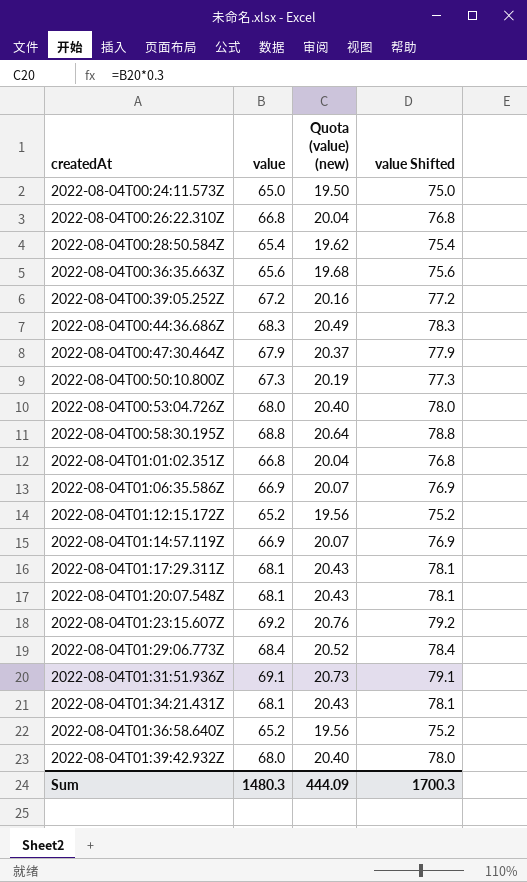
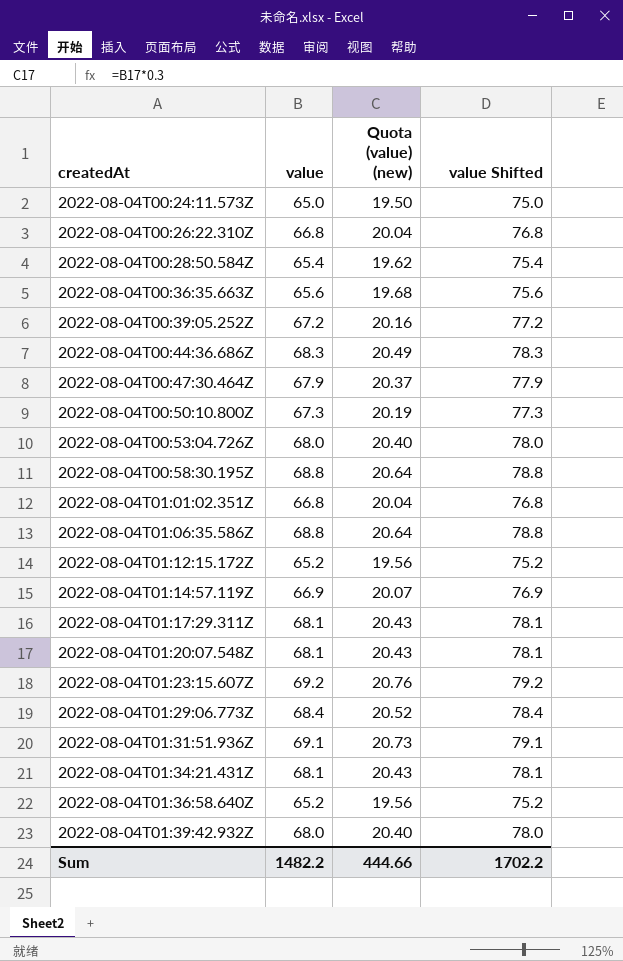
2022-08-04T01:06:35.586Z | value: 66.9 -> 68.8
2022-08-04T01:06:35.586Z | Quota (value) (new): 20.07 -> 20.64
2022-08-04T01:06:35.586Z | value Shifted: 76.9 -> 78.8
Sum | value: 1480.3 -> 1482.2
Sum | Quota (value) (new): 444.09 -> 444.66
Sum | value Shifted: 1700.3 -> 1702.2

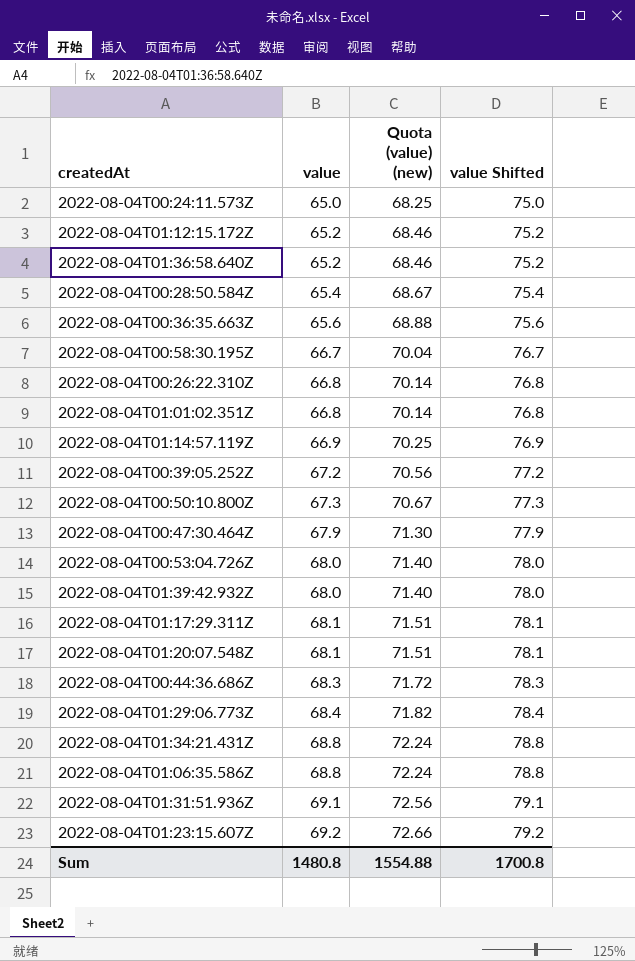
row order: createdAt ascending -> value ascending
column Quota (value) (new) | formula: [value] * 0.3 -> [value] * 1.05
2022-08-04T00:58:30.195Z | value: 68.8 -> 66.7
2022-08-04T00:58:30.195Z | value Shifted: 78.8 -> 76.7
2022-08-04T01:34:21.431Z | value: 68.1 -> 68.8
2022-08-04T01:34:21.431Z | value Shifted: 78.1 -> 78.8
Sum | value: 1482.2 -> 1480.8
Sum | Quota (value) (new): 444.66 -> 1554.88
Sum | value Shifted: 1702.2 -> 1700.8

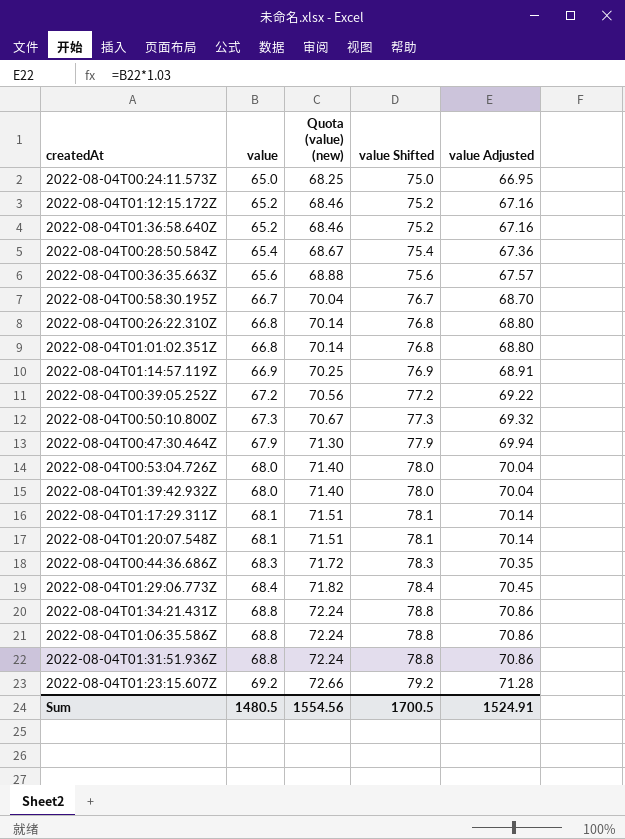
column value Adjusted | formula: none -> [value] * 1.03
2022-08-04T01:31:51.936Z | value: 69.1 -> 68.8
2022-08-04T01:31:51.936Z | Quota (value) (new): 72.56 -> 72.24
2022-08-04T01:31:51.936Z | value Shifted: 79.1 -> 78.8
Sum | value: 1480.8 -> 1480.5
Sum | Quota (value) (new): 1554.88 -> 1554.56
Sum | value Shifted: 1700.8 -> 1700.5

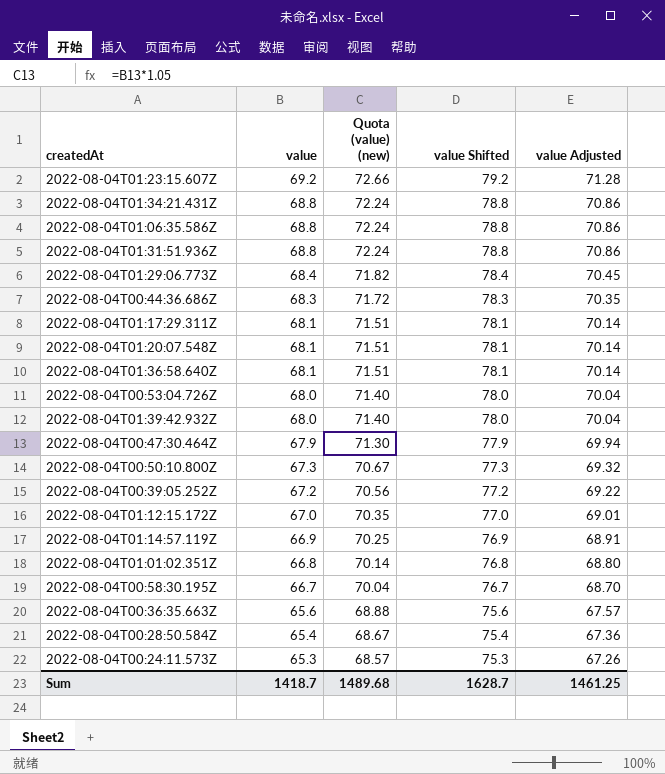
row order: value ascending -> value descending
row 2022-08-04T00:26:22.310Z: 66.8 | 70.14 | 76.8 | 68.80 -> none
2022-08-04T01:36:58.640Z | value: 65.2 -> 68.1
2022-08-04T01:36:58.640Z | Quota (value) (new): 68.46 -> 71.51
2022-08-04T01:36:58.640Z | value Shifted: 75.2 -> 78.1
2022-08-04T01:36:58.640Z | value Adjusted: 67.16 -> 70.14
2022-08-04T01:12:15.172Z | value: 65.2 -> 67.0
2022-08-04T01:12:15.172Z | Quota (value) (new): 68.46 -> 70.35
2022-08-04T01:12:15.172Z | value Shifted: 75.2 -> 77.0
2022-08-04T01:12:15.172Z | value Adjusted: 67.16 -> 69.01
2022-08-04T00:24:11.573Z | value: 65.0 -> 65.3
2022-08-04T00:24:11.573Z | Quota (value) (new): 68.25 -> 68.57
2022-08-04T00:24:11.573Z | value Shifted: 75.0 -> 75.3
2022-08-04T00:24:11.573Z | value Adjusted: 66.95 -> 67.26
Sum | value: 1480.5 -> 1418.7
Sum | Quota (value) (new): 1554.56 -> 1489.68
Sum | value Shifted: 1700.5 -> 1628.7
Sum | value Adjusted: 1524.91 -> 1461.25

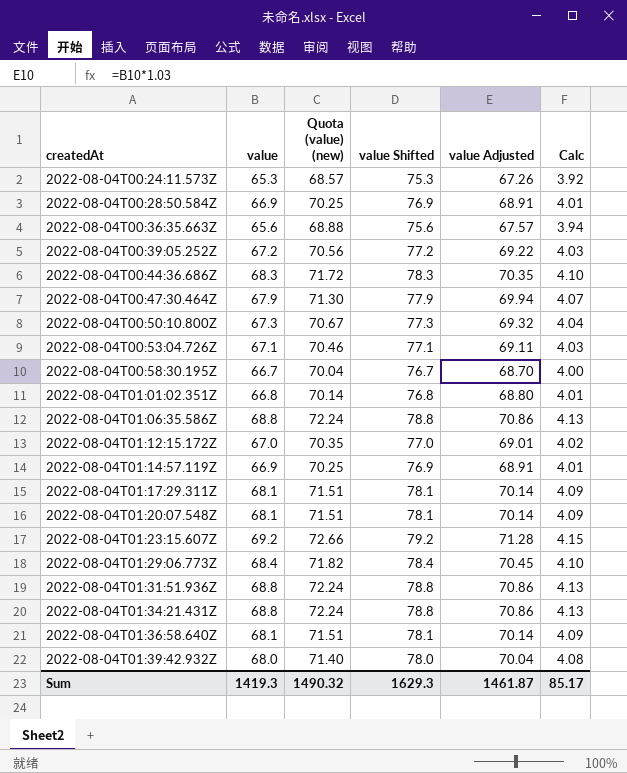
row order: value descending -> createdAt ascending
column Calc | formula: none -> [value] * 0.06
2022-08-04T00:28:50.584Z | value: 65.4 -> 66.9
2022-08-04T00:28:50.584Z | Quota (value) (new): 68.67 -> 70.25
2022-08-04T00:28:50.584Z | value Shifted: 75.4 -> 76.9
2022-08-04T00:28:50.584Z | value Adjusted: 67.36 -> 68.91
2022-08-04T00:53:04.726Z | value: 68.0 -> 67.1
2022-08-04T00:53:04.726Z | Quota (value) (new): 71.40 -> 70.46
2022-08-04T00:53:04.726Z | value Shifted: 78.0 -> 77.1
2022-08-04T00:53:04.726Z | value Adjusted: 70.04 -> 69.11
Sum | value: 1418.7 -> 1419.3
Sum | Quota (value) (new): 1489.68 -> 1490.32
Sum | value Shifted: 1628.7 -> 1629.3
Sum | value Adjusted: 1461.25 -> 1461.87

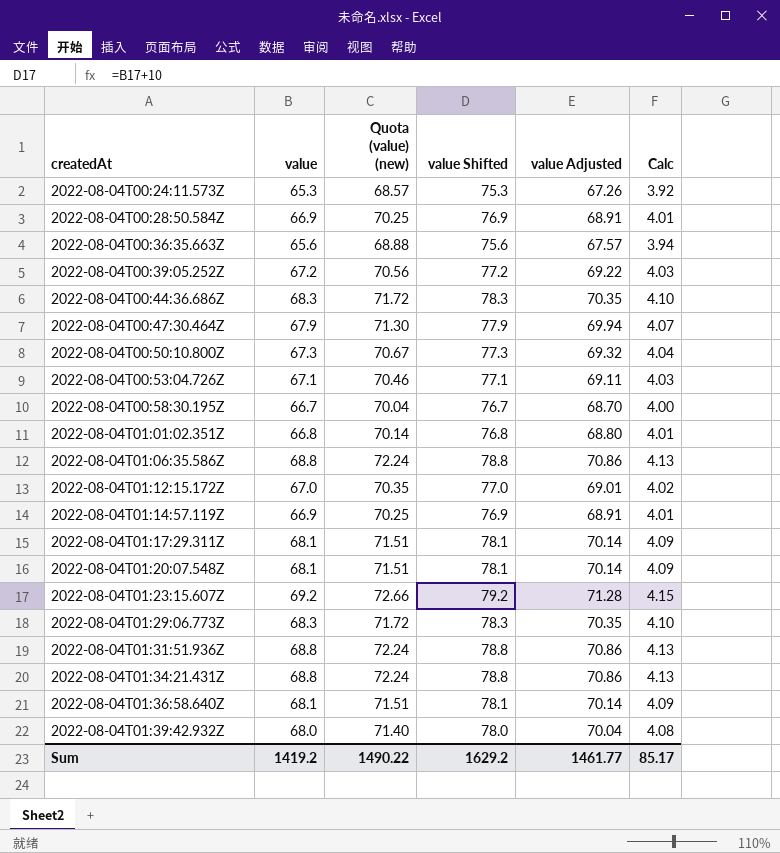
2022-08-04T01:29:06.773Z | value: 68.4 -> 68.3
2022-08-04T01:29:06.773Z | Quota (value) (new): 71.82 -> 71.72
2022-08-04T01:29:06.773Z | value Shifted: 78.4 -> 78.3
2022-08-04T01:29:06.773Z | value Adjusted: 70.45 -> 70.35
Sum | value: 1419.3 -> 1419.2
Sum | Quota (value) (new): 1490.32 -> 1490.22
Sum | value Shifted: 1629.3 -> 1629.2
Sum | value Adjusted: 1461.87 -> 1461.77

